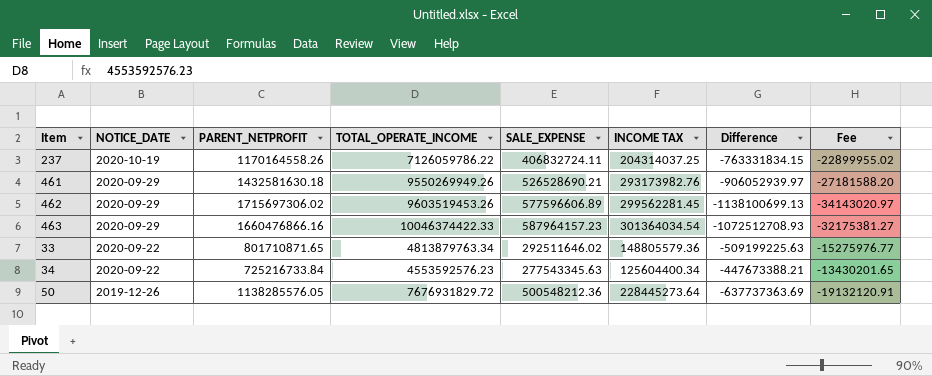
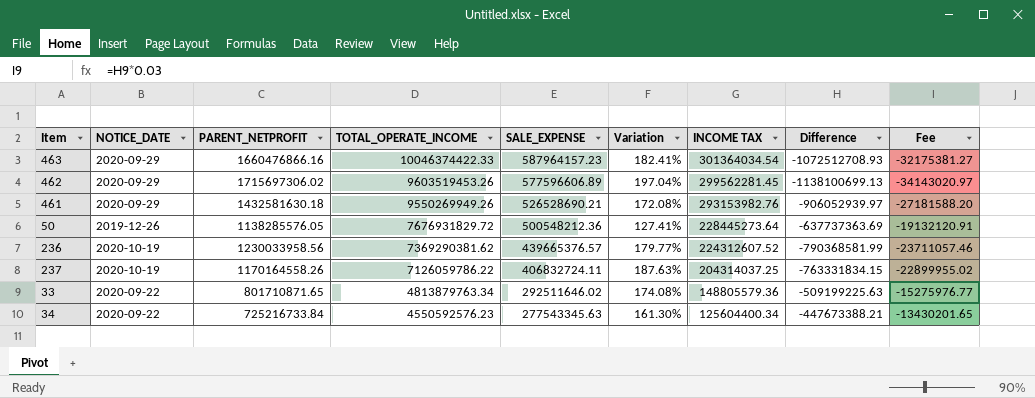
row order: NOTICE_DATE descending -> TOTAL_OPERATE_INCOME descending
column Variation | formula: none -> ([PARENT_NETPROFIT] - [SALE_EXPENSE]) / [SALE_EXPENSE]
461 | INCOME TAX: 293173982.76 -> 293153982.76
row 236: none -> 2020-10-19 | 1230033958.56 | 7369290381.62 | 439665376.57 | 179.77% | 224312607.52 | -790368581.99 | -23711057.46
34 | TOTAL_OPERATE_INCOME: 4553592576.23 -> 4550592576.23

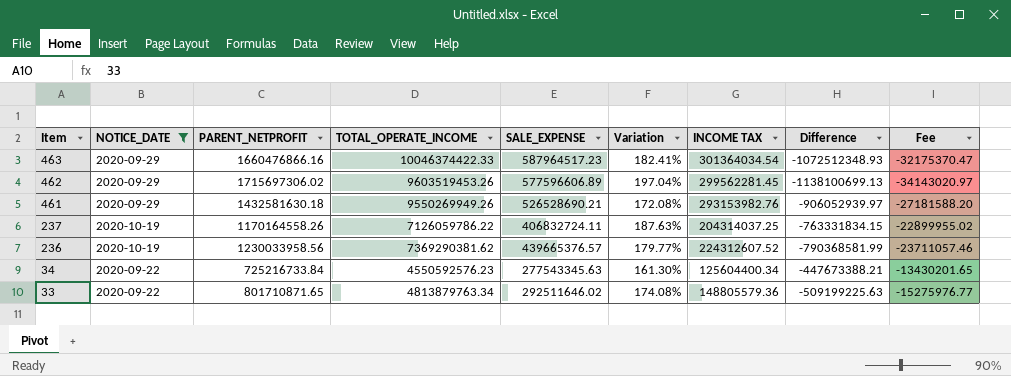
filter: none -> NOTICE_DATE != 2019-12-26
row order: TOTAL_OPERATE_INCOME descending -> Item descending
463 | SALE_EXPENSE: 587964157.23 -> 587964517.23
463 | Difference: -1072512708.93 -> -1072512348.93
463 | Fee: -32175381.27 -> -32175370.47

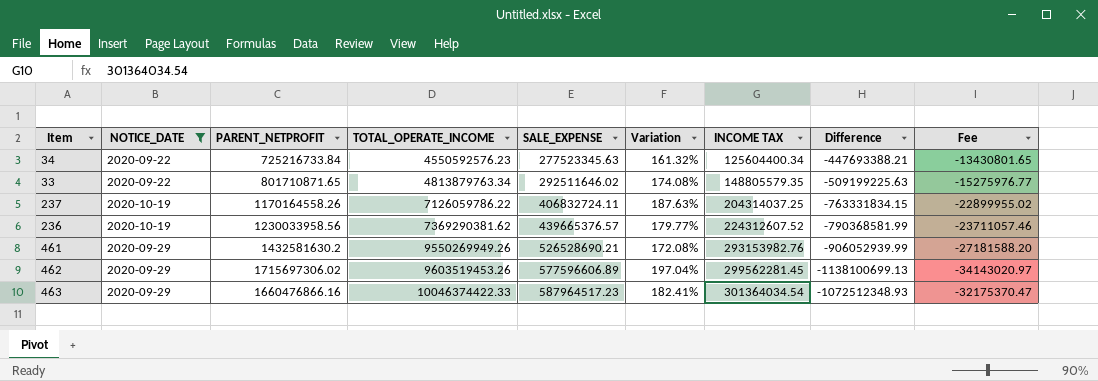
row order: Item descending -> TOTAL_OPERATE_INCOME ascending
34 | SALE_EXPENSE: 277543345.63 -> 277523345.63
34 | Variation: 161.30% -> 161.32%
34 | Difference: -447673388.21 -> -447693388.21
34 | Fee: -13430201.65 -> -13430801.65
33 | INCOME TAX: 148805579.36 -> 148805579.35
461 | PARENT_NETPROFIT: 1432581630.18 -> 1432581630.2
461 | Difference: -906052939.97 -> -906052939.99

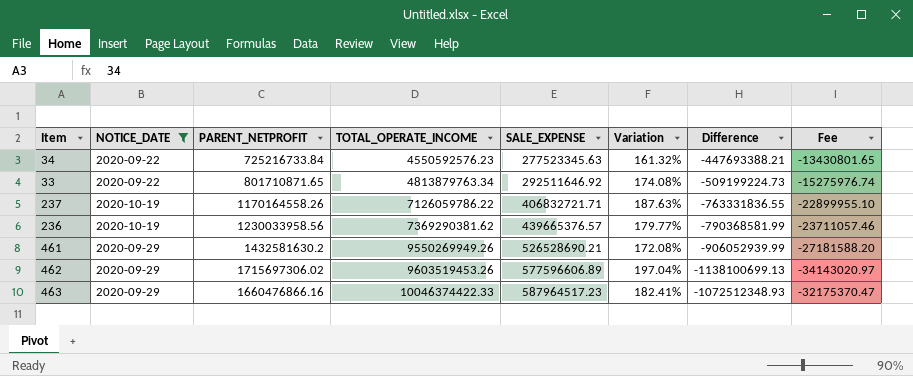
column INCOME TAX | position: 7 -> none
33 | SALE_EXPENSE: 292511646.02 -> 292511646.92
33 | Difference: -509199225.63 -> -509199224.73
33 | Fee: -15275976.77 -> -15275976.74
237 | SALE_EXPENSE: 406832724.11 -> 406832721.71
237 | Difference: -763331834.15 -> -763331836.55
237 | Fee: -22899955.02 -> -22899955.10

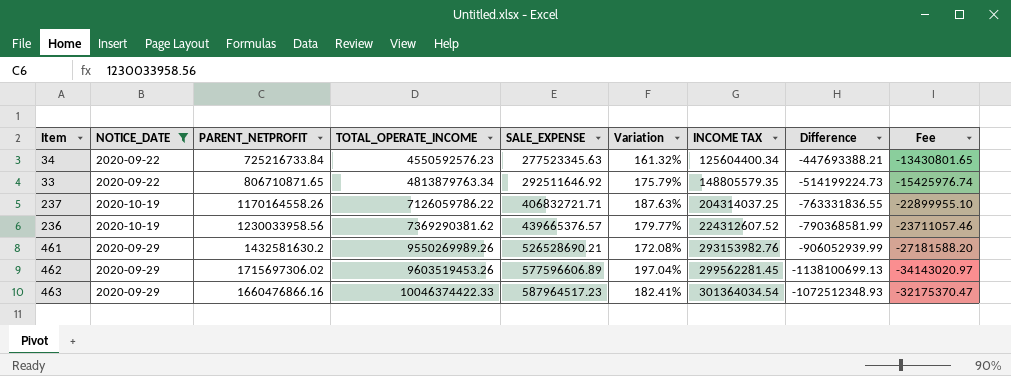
column INCOME TAX | position: none -> 7
33 | PARENT_NETPROFIT: 801710871.65 -> 806710871.65
33 | Variation: 174.08% -> 175.79%
33 | Difference: -509199224.73 -> -514199224.73
33 | Fee: -15275976.74 -> -15425976.74
461 | TOTAL_OPERATE_INCOME: 9550269949.26 -> 9550269989.26

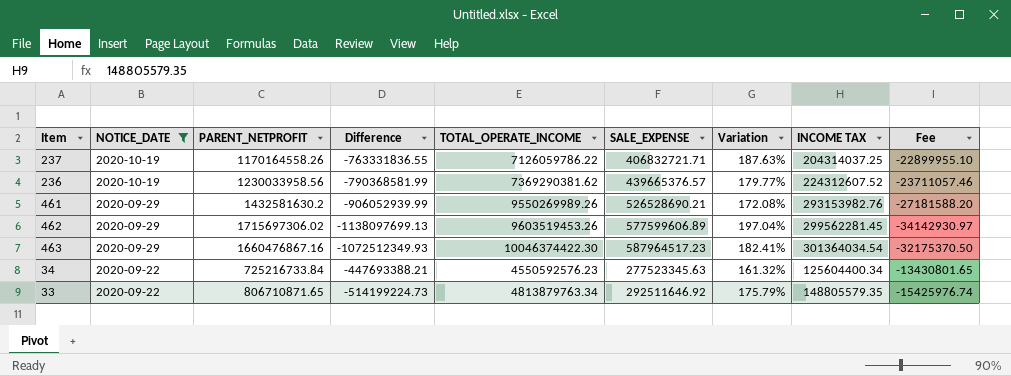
row order: TOTAL_OPERATE_INCOME ascending -> NOTICE_DATE descending
column Difference | position: 8 -> 4
462 | Difference: -1138100699.13 -> -1138097699.13
462 | SALE_EXPENSE: 577596606.89 -> 577599606.89
462 | Fee: -34143020.97 -> -34142930.97
463 | PARENT_NETPROFIT: 1660476866.16 -> 1660476867.16
463 | Difference: -1072512348.93 -> -1072512349.93
463 | TOTAL_OPERATE_INCOME: 10046374422.33 -> 10046374422.30
463 | Fee: -32175370.47 -> -32175370.50

